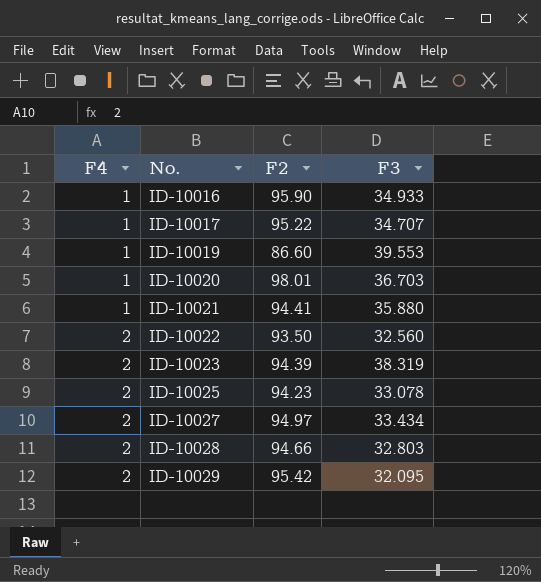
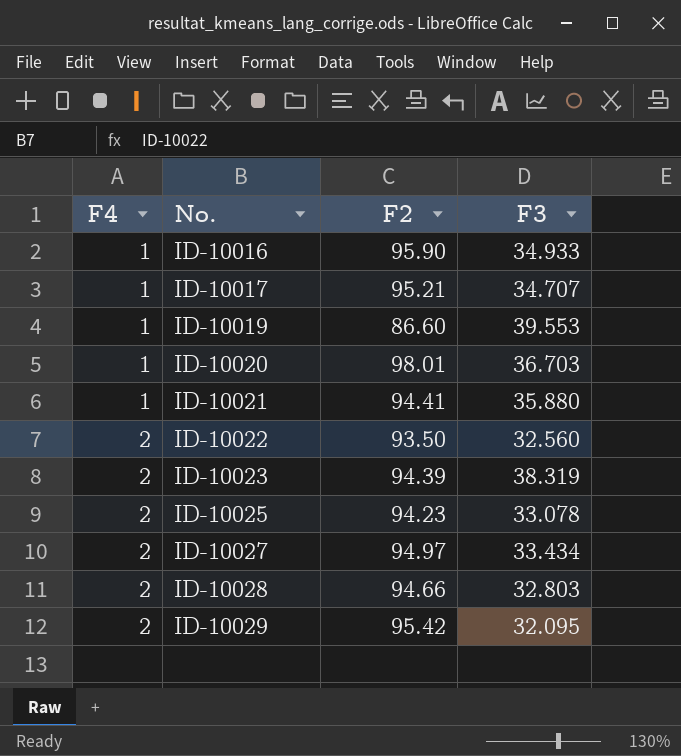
ID-10017 | F2: 95.22 -> 95.21

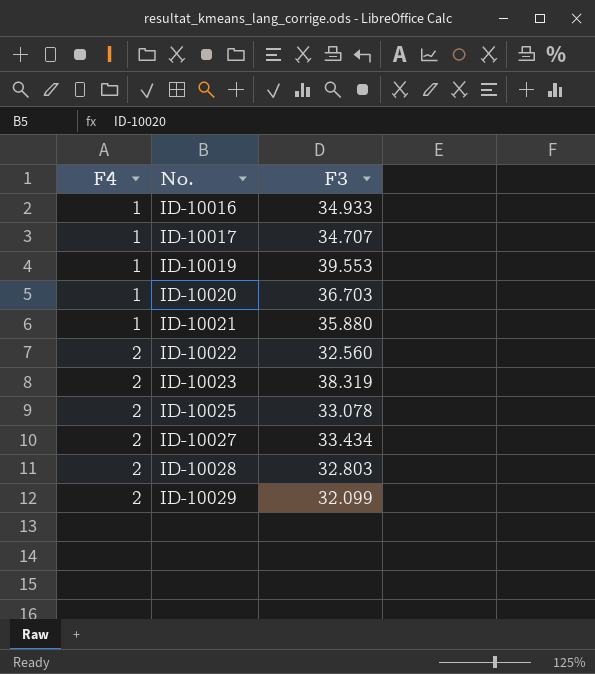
column F2 | position: 3 -> none
ID-10029 | F3: 32.095 -> 32.099

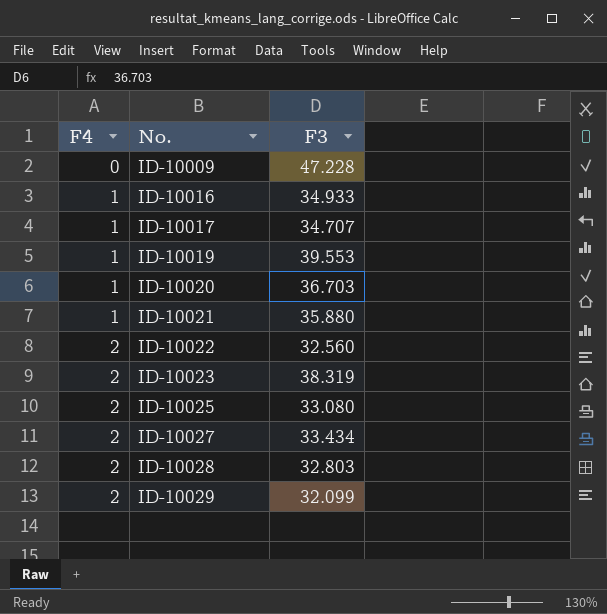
row ID-10009: none -> 0 | 47.228
ID-10025 | F3: 33.078 -> 33.080

